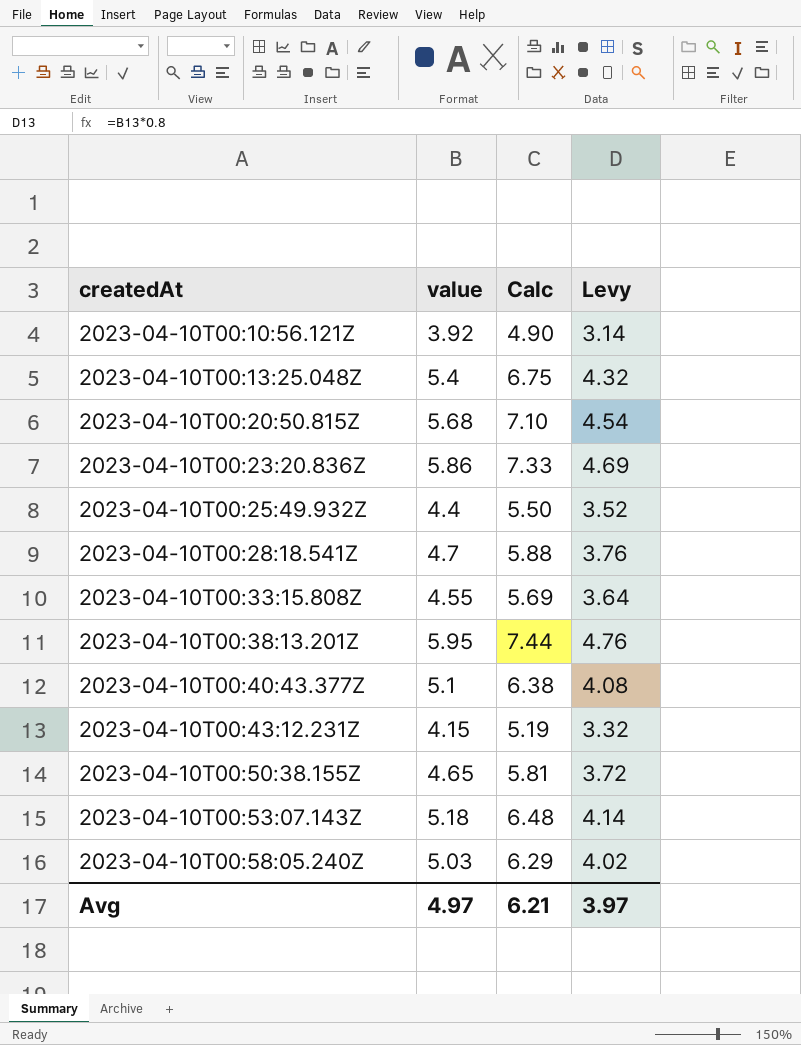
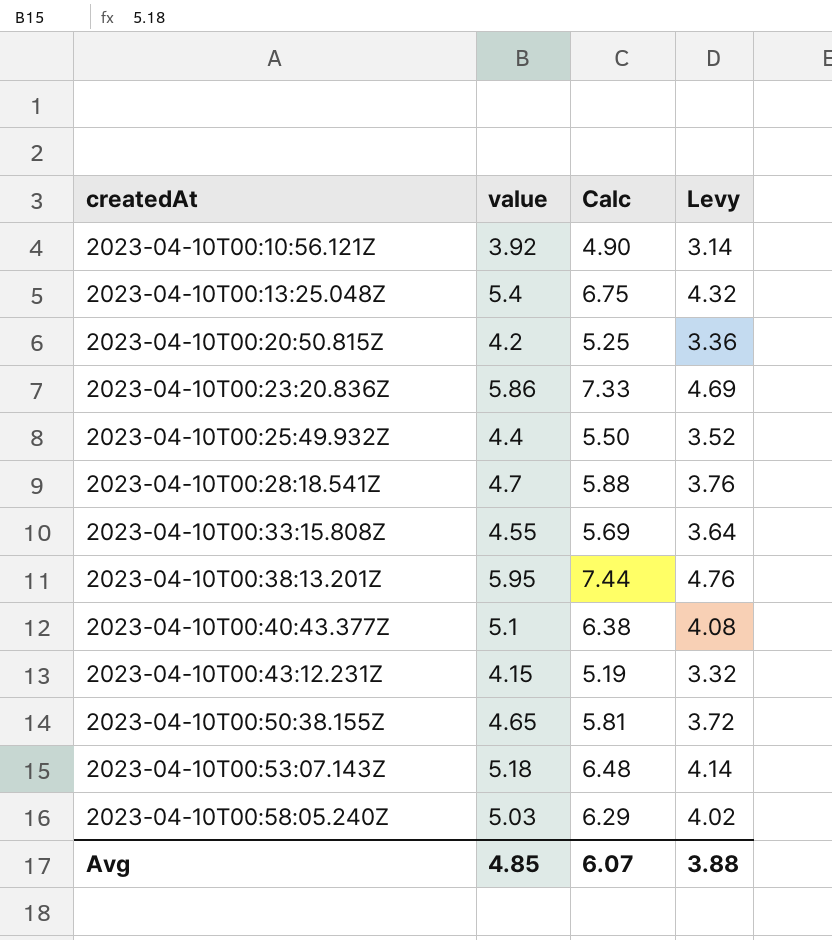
2023-04-10T00:20:50.815Z | value: 5.68 -> 4.2
2023-04-10T00:20:50.815Z | Calc: 7.10 -> 5.25
2023-04-10T00:20:50.815Z | Levy: 4.54 -> 3.36
Avg | value: 4.97 -> 4.85
Avg | Calc: 6.21 -> 6.07
Avg | Levy: 3.97 -> 3.88

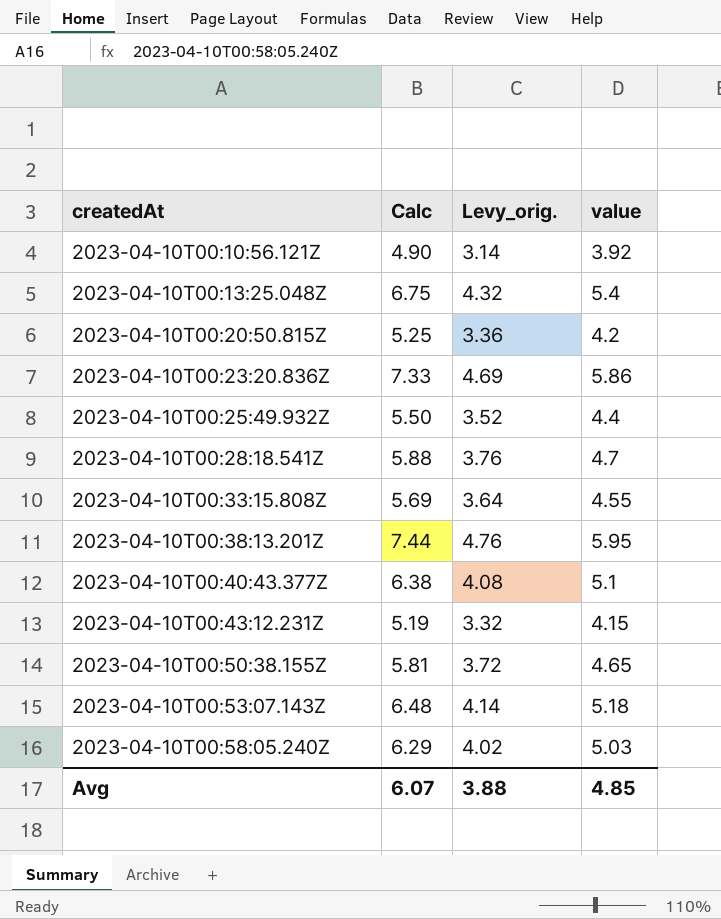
column name: Levy -> Levy_orig.
column value | position: 2 -> 4

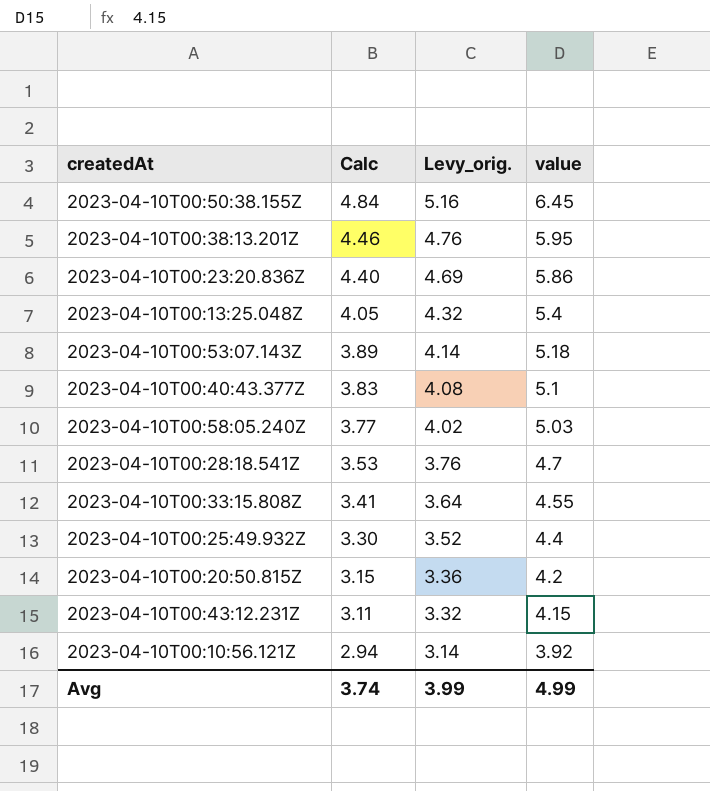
row order: createdAt ascending -> Calc descending
column Calc | formula: [value] * 1.25 -> [value] * 0.75
2023-04-10T00:50:38.155Z | Levy_orig.: 3.72 -> 5.16
2023-04-10T00:50:38.155Z | value: 4.65 -> 6.45
Avg | Calc: 6.07 -> 3.74
Avg | Levy_orig.: 3.88 -> 3.99
Avg | value: 4.85 -> 4.99

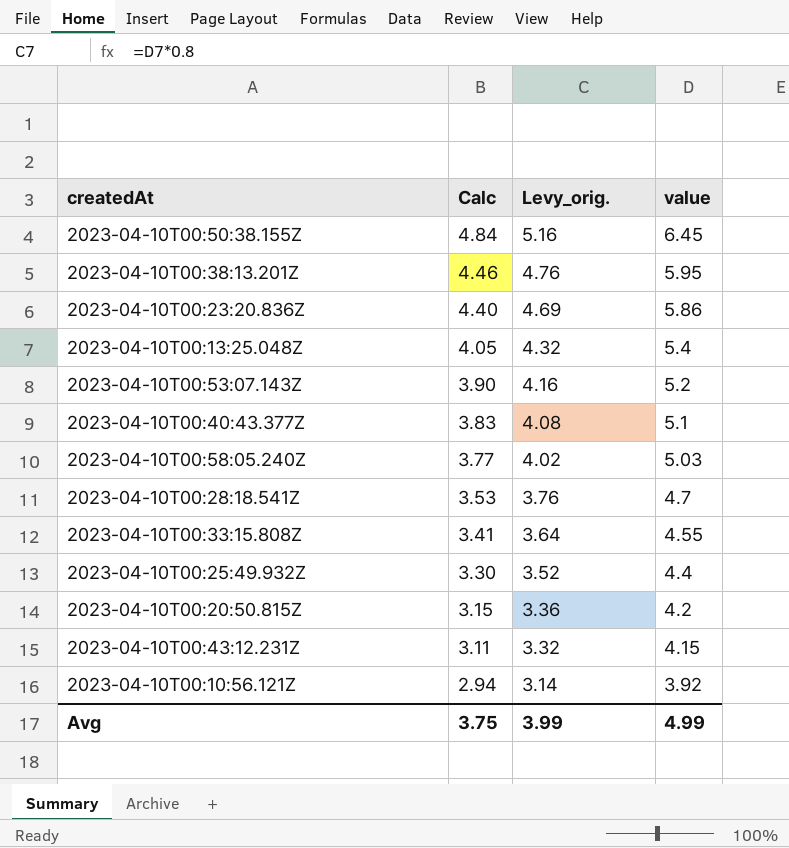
2023-04-10T00:53:07.143Z | Calc: 3.89 -> 3.90
2023-04-10T00:53:07.143Z | Levy_orig.: 4.14 -> 4.16
2023-04-10T00:53:07.143Z | value: 5.18 -> 5.2
Avg | Calc: 3.74 -> 3.75

